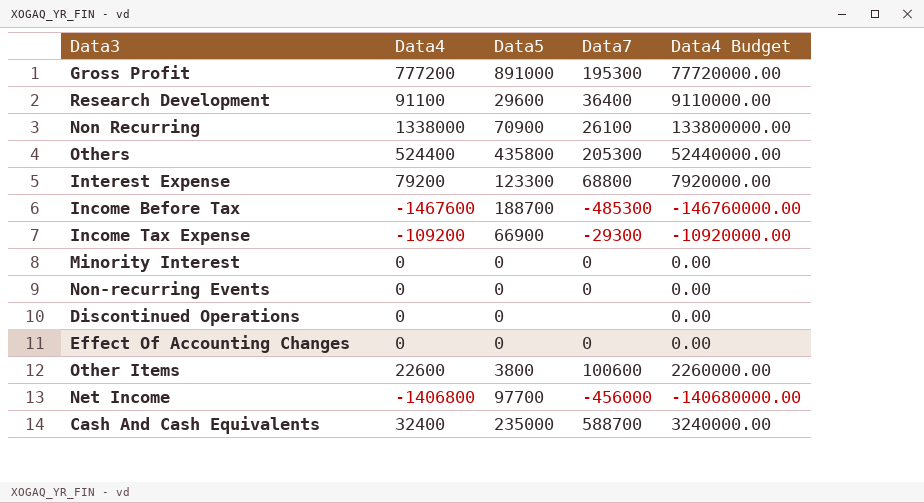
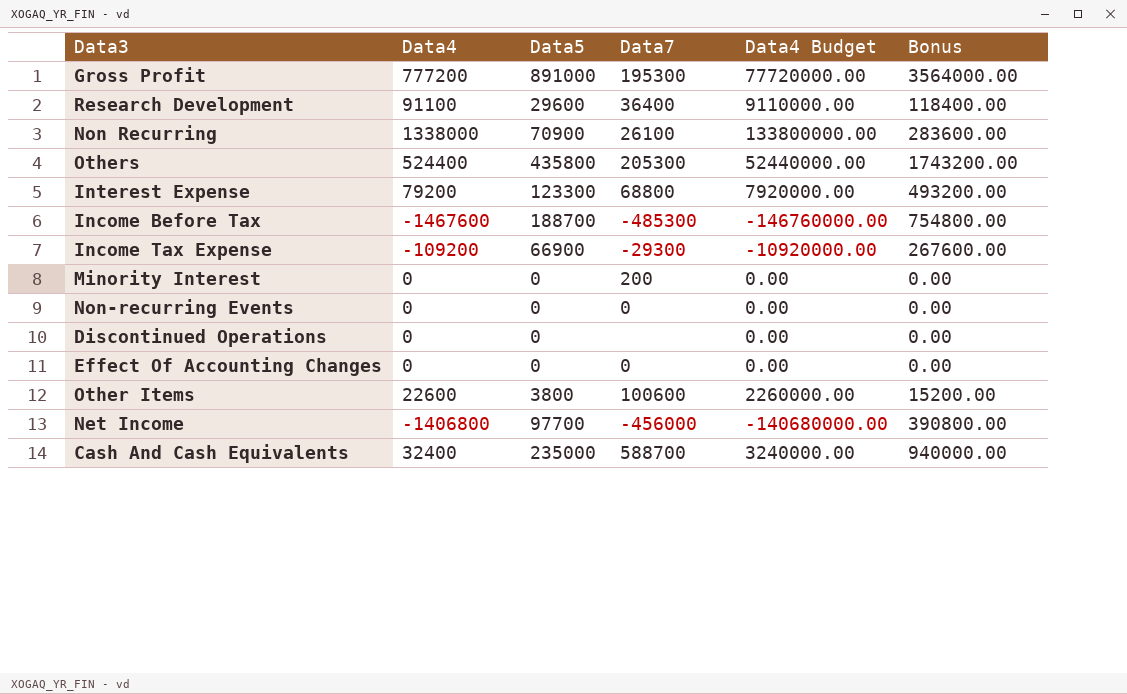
column Bonus | formula: none -> [Data5] * 4
Minority Interest | Data7: 0 -> 200

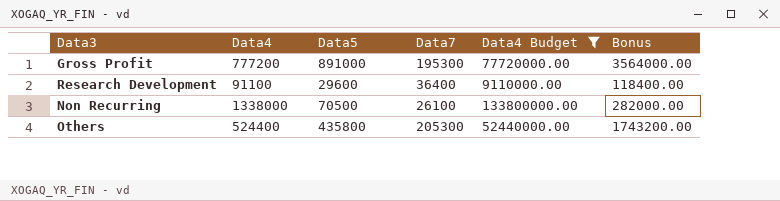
filter: none -> Data4 Budget >= 9110000.00
Non Recurring | Data5: 70900 -> 70500
Non Recurring | Bonus: 283600.00 -> 282000.00

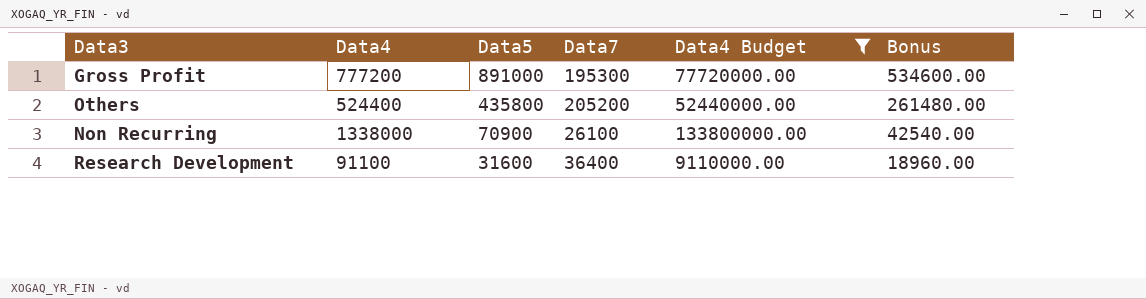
row order: none -> Data5 descending
column Bonus | formula: [Data5] * 4 -> [Data5] * 0.6
Others | Data7: 205300 -> 205200
Non Recurring | Data5: 70500 -> 70900
Research Development | Data5: 29600 -> 31600

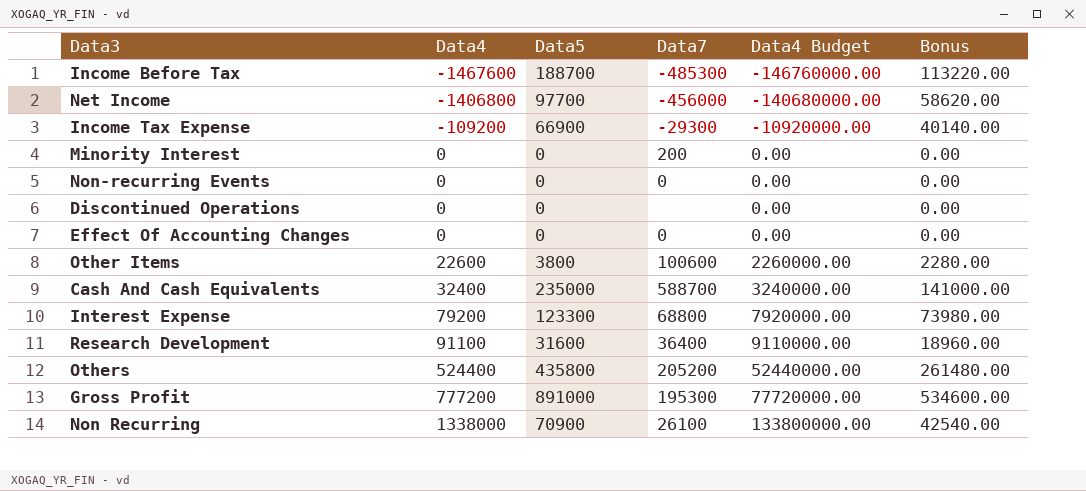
filter: Data4 Budget >= 9110000.00 -> none
row order: Data5 descending -> Data4 ascending

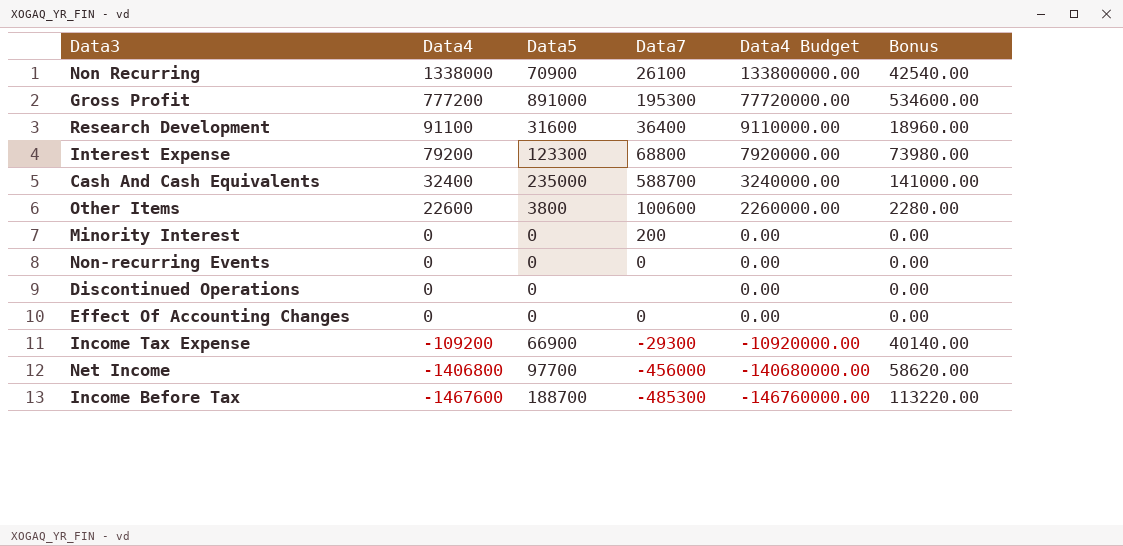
row order: Data4 ascending -> Data4 descending
row Others: 524400 | 435800 | 205200 | 52440000.00 | 261480.00 -> none

